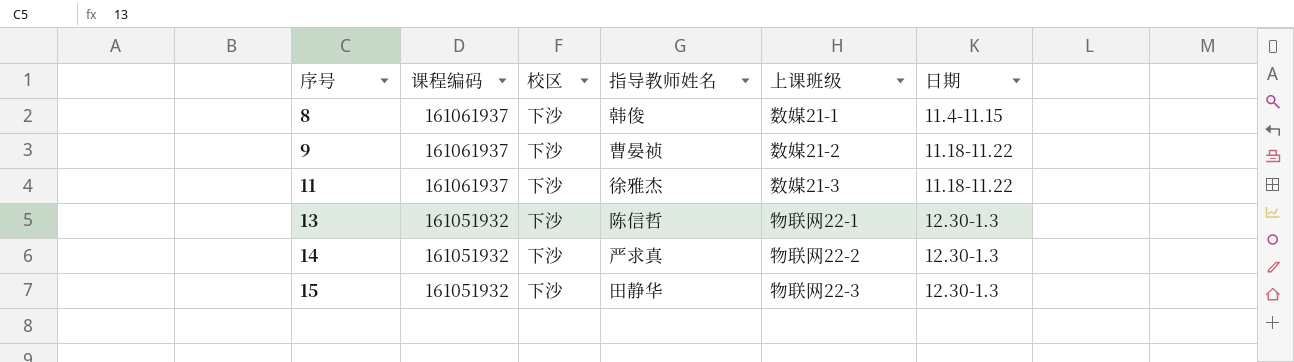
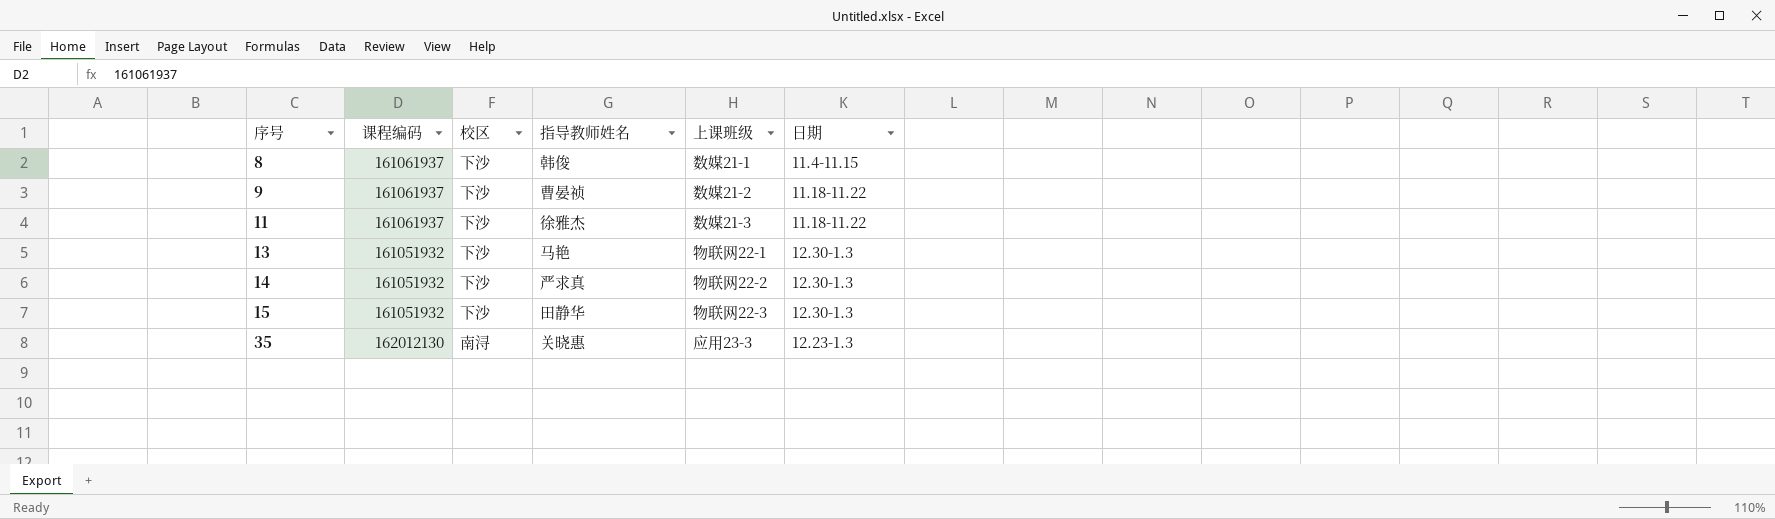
13 | 指导教师姓名: 陈信哲 -> 马艳
row 35: none -> 162012130 | 南浔 | 关晓惠 | 应用23-3 | 12.23-1.3

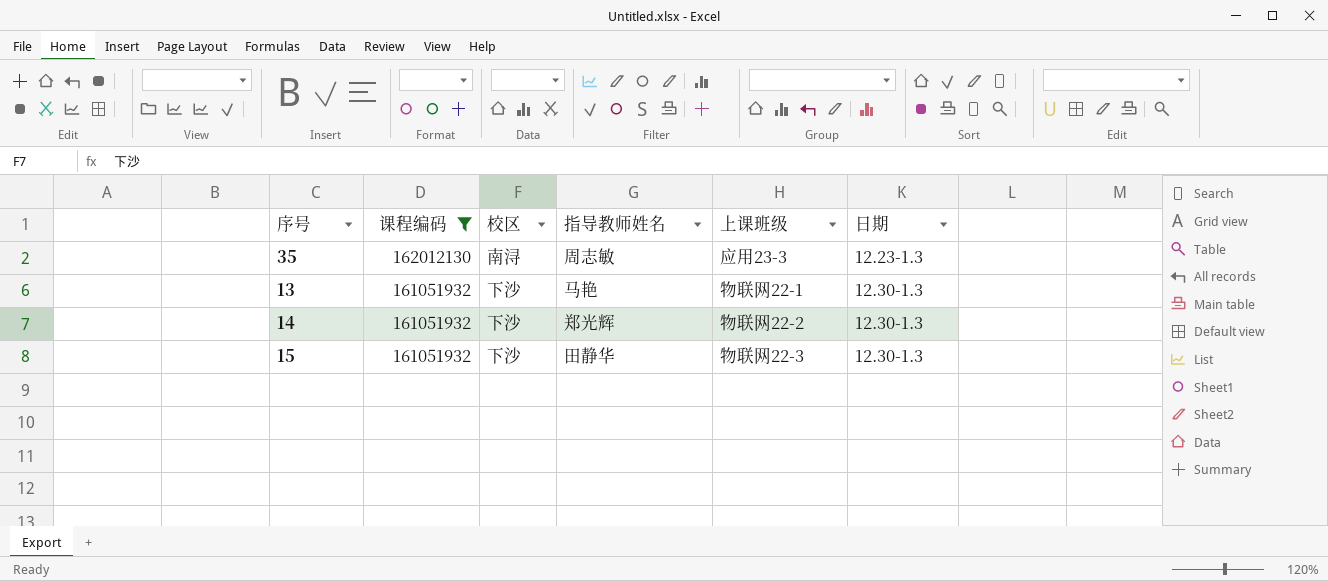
filter: none -> 课程编码 != 161061937
row order: 序号 ascending -> 课程编码 descending
35 | 指导教师姓名: 关晓惠 -> 周志敏
14 | 指导教师姓名: 严求真 -> 郑光辉

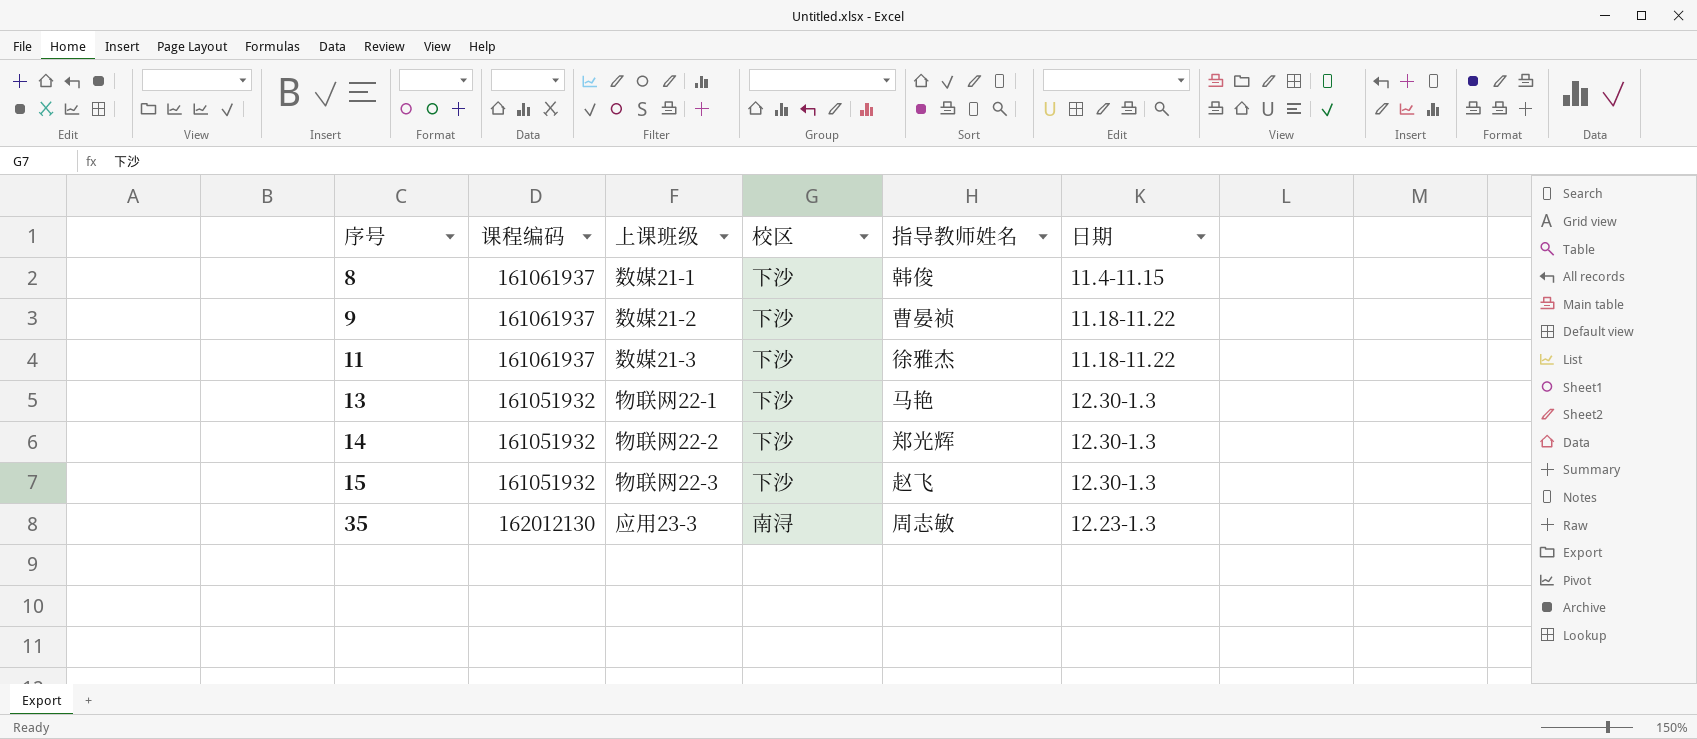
filter: 课程编码 != 161061937 -> none
row order: 课程编码 descending -> 序号 ascending
column 上课班级 | position: 5 -> 3
15 | 指导教师姓名: 田静华 -> 赵飞

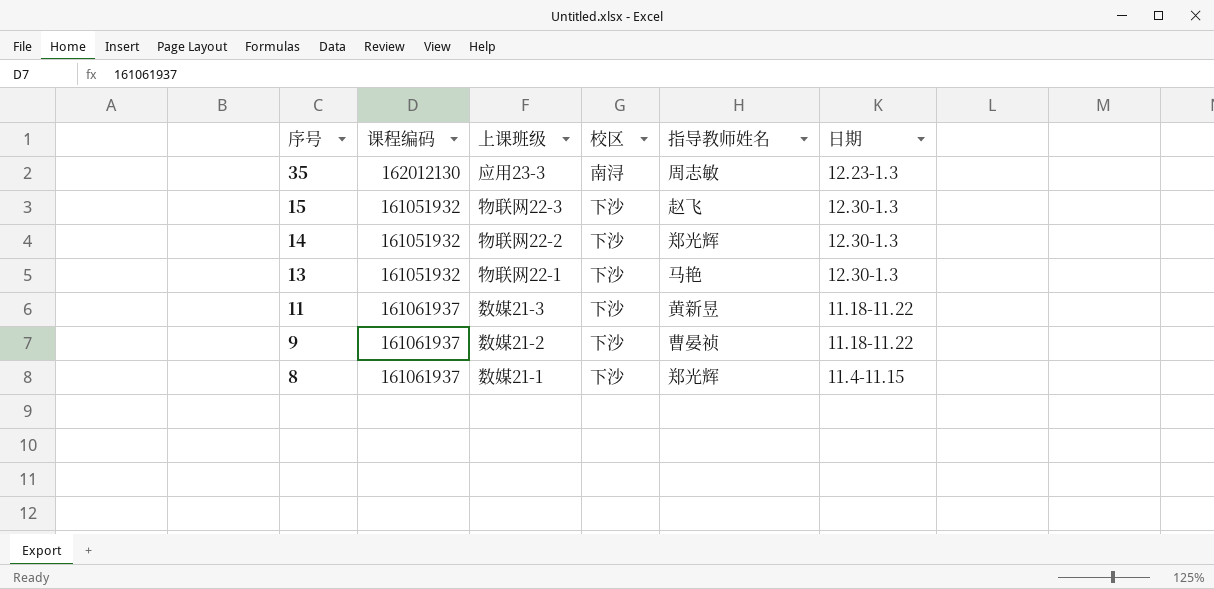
row order: 序号 ascending -> 序号 descending
11 | 指导教师姓名: 徐雅杰 -> 黄新昱
8 | 指导教师姓名: 韩俊 -> 郑光辉

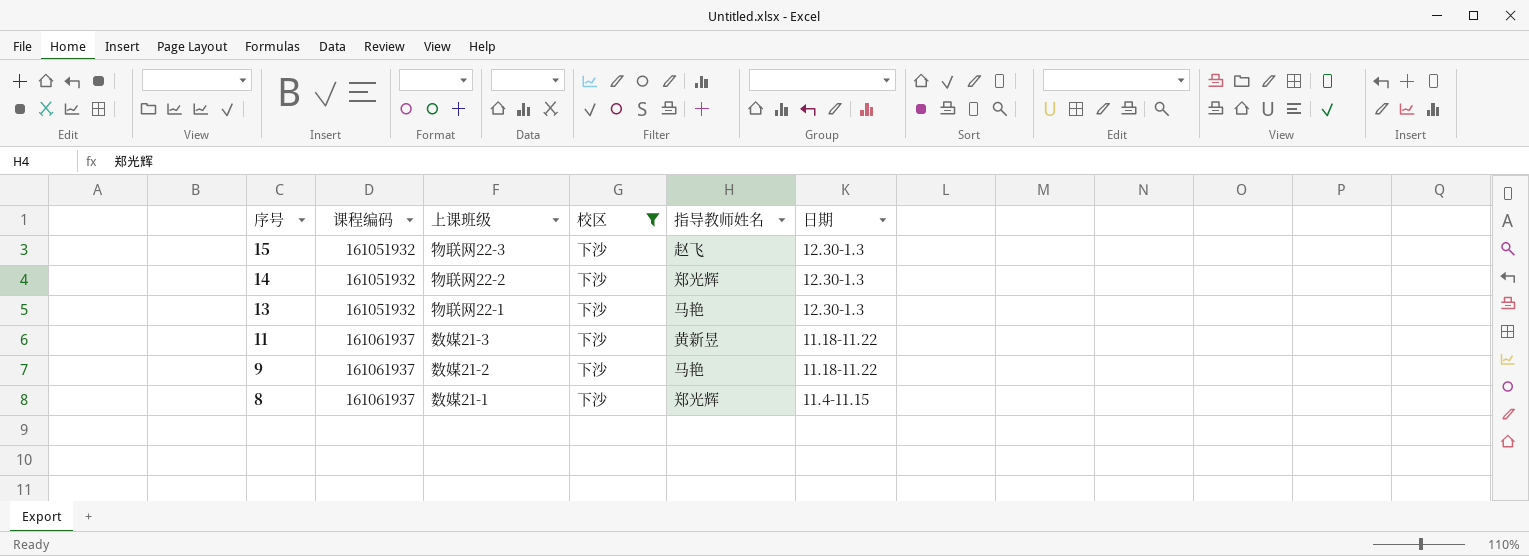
filter: none -> 校区 = 下沙
9 | 指导教师姓名: 曹晏祯 -> 马艳

